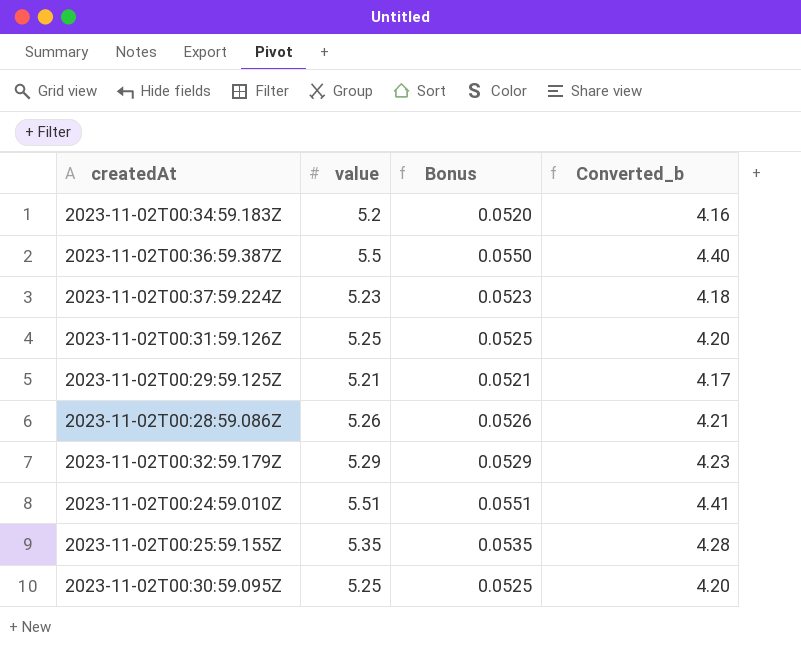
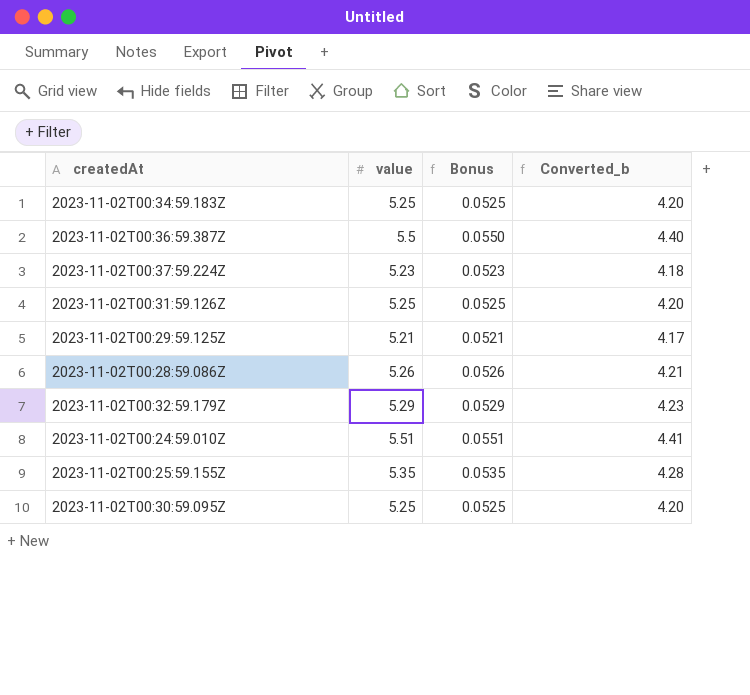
2023-11-02T00:34:59.183Z | value: 5.2 -> 5.25
2023-11-02T00:34:59.183Z | Bonus: 0.0520 -> 0.0525
2023-11-02T00:34:59.183Z | Converted_b: 4.16 -> 4.20

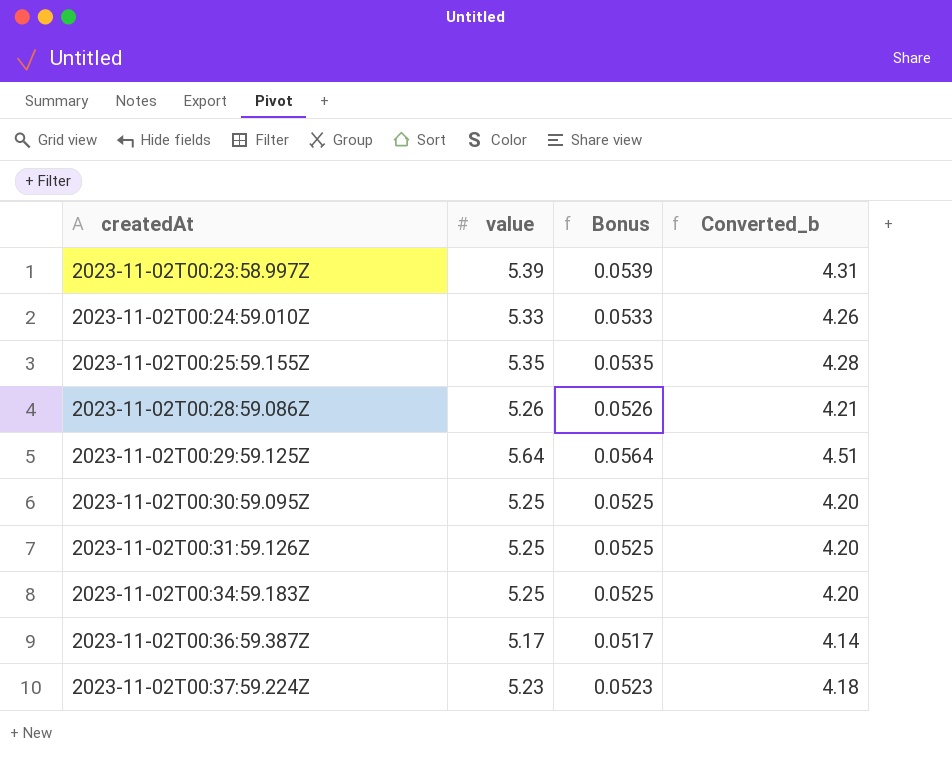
row order: none -> createdAt ascending
row 2023-11-02T00:32:59.179Z: 5.29 | 0.0529 | 4.23 -> none
row 2023-11-02T00:23:58.997Z: none -> 5.39 | 0.0539 | 4.31
2023-11-02T00:24:59.010Z | value: 5.51 -> 5.33
2023-11-02T00:24:59.010Z | Bonus: 0.0551 -> 0.0533
2023-11-02T00:24:59.010Z | Converted_b: 4.41 -> 4.26
2023-11-02T00:29:59.125Z | value: 5.21 -> 5.64
2023-11-02T00:29:59.125Z | Bonus: 0.0521 -> 0.0564
2023-11-02T00:29:59.125Z | Converted_b: 4.17 -> 4.51
2023-11-02T00:36:59.387Z | value: 5.5 -> 5.17
2023-11-02T00:36:59.387Z | Bonus: 0.0550 -> 0.0517
2023-11-02T00:36:59.387Z | Converted_b: 4.40 -> 4.14

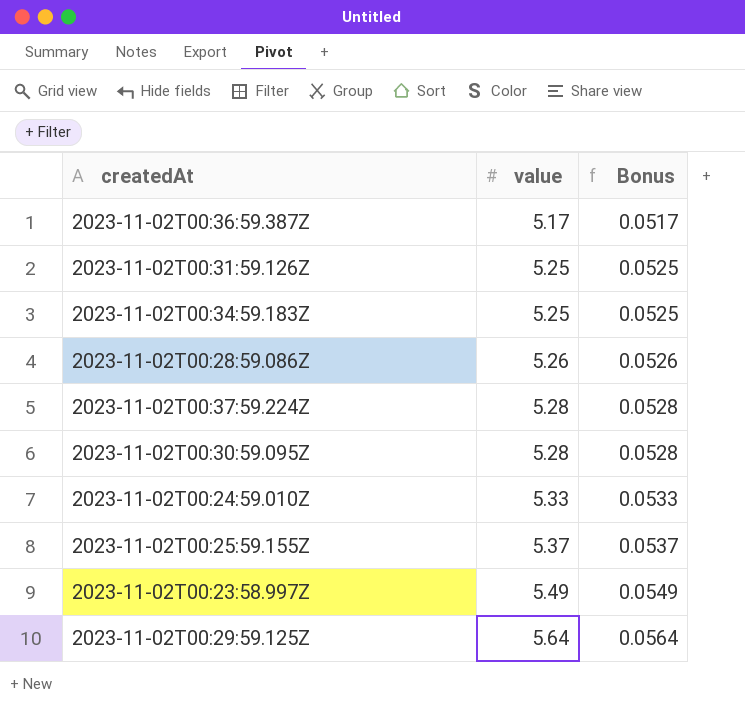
row order: createdAt ascending -> value ascending
column Converted_b | formula: [value] * 0.8 -> none
2023-11-02T00:37:59.224Z | value: 5.23 -> 5.28
2023-11-02T00:37:59.224Z | Bonus: 0.0523 -> 0.0528
2023-11-02T00:30:59.095Z | value: 5.25 -> 5.28
2023-11-02T00:30:59.095Z | Bonus: 0.0525 -> 0.0528
2023-11-02T00:25:59.155Z | value: 5.35 -> 5.37
2023-11-02T00:25:59.155Z | Bonus: 0.0535 -> 0.0537
2023-11-02T00:23:58.997Z | value: 5.39 -> 5.49
2023-11-02T00:23:58.997Z | Bonus: 0.0539 -> 0.0549

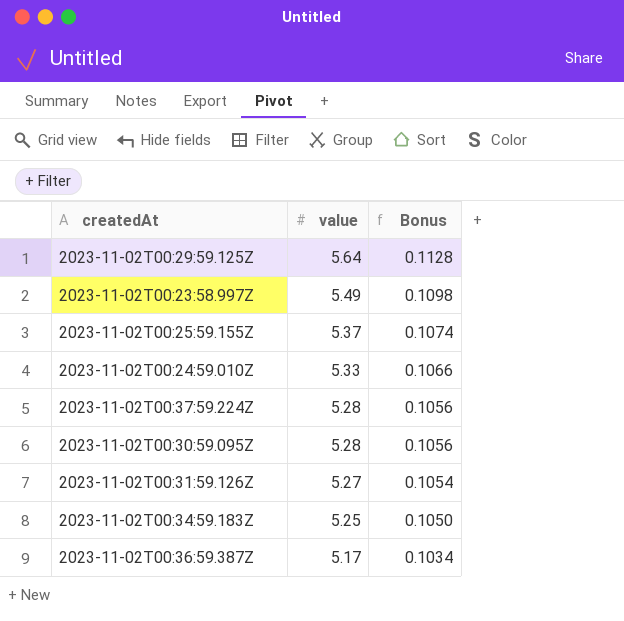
row order: value ascending -> value descending
column Bonus | formula: [value] * 0.01 -> [value] * 0.02
row 2023-11-02T00:28:59.086Z: 5.26 | 0.0526 -> none
2023-11-02T00:31:59.126Z | value: 5.25 -> 5.27

